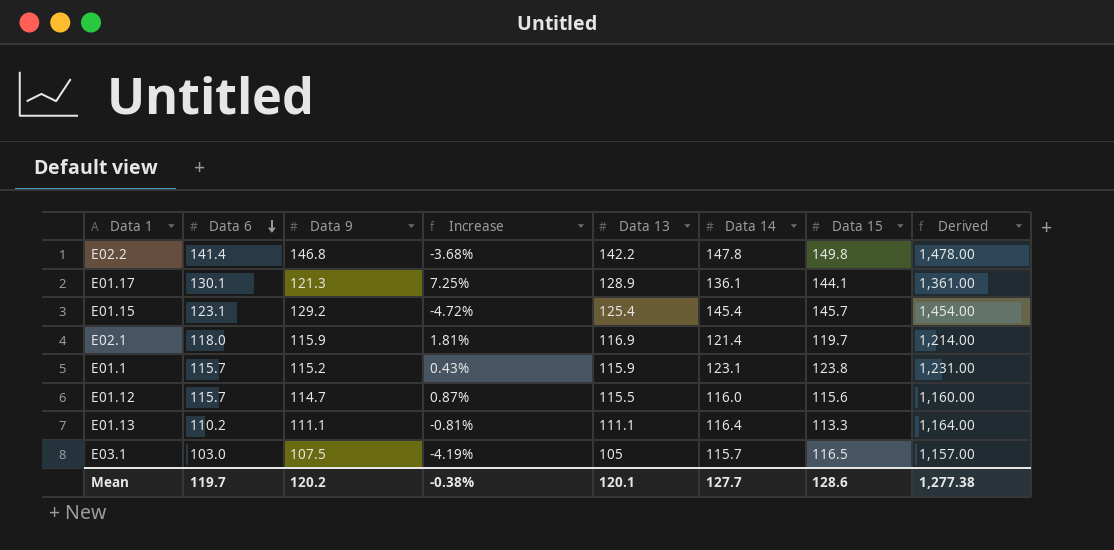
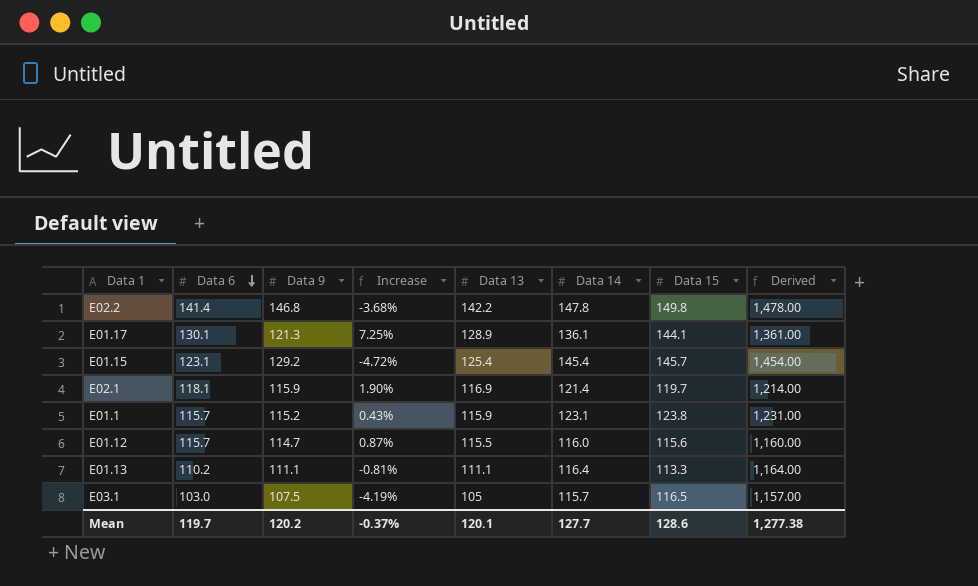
E02.1 | Data 6: 118.0 -> 118.1
E02.1 | Increase: 1.81% -> 1.90%
Mean | Increase: -0.38% -> -0.37%

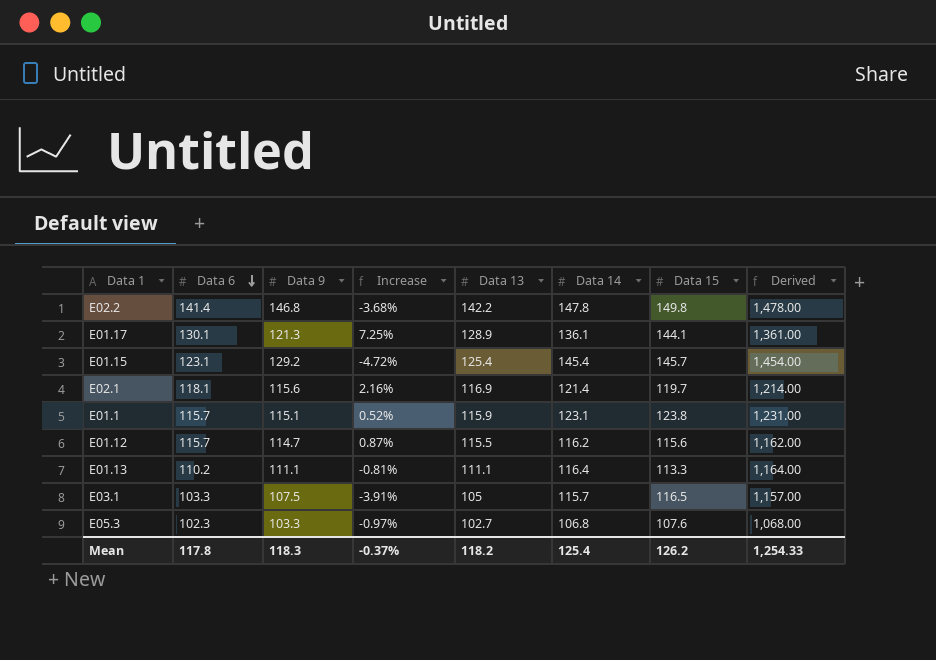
E02.1 | Data 9: 115.9 -> 115.6
E02.1 | Increase: 1.90% -> 2.16%
E01.1 | Data 9: 115.2 -> 115.1
E01.1 | Increase: 0.43% -> 0.52%
E01.12 | Data 14: 116.0 -> 116.2
E01.12 | Derived: 1,160.00 -> 1,162.00
E03.1 | Data 6: 103.0 -> 103.3
E03.1 | Increase: -4.19% -> -3.91%
row E05.3: none -> 102.3 | 103.3 | -0.97% | 102.7 | 106.8 | 107.6 | 1,068.00
Mean | Data 6: 119.7 -> 117.8
Mean | Data 9: 120.2 -> 118.3
Mean | Data 13: 120.1 -> 118.2
Mean | Data 14: 127.7 -> 125.4
Mean | Data 15: 128.6 -> 126.2
Mean | Derived: 1,277.38 -> 1,254.33

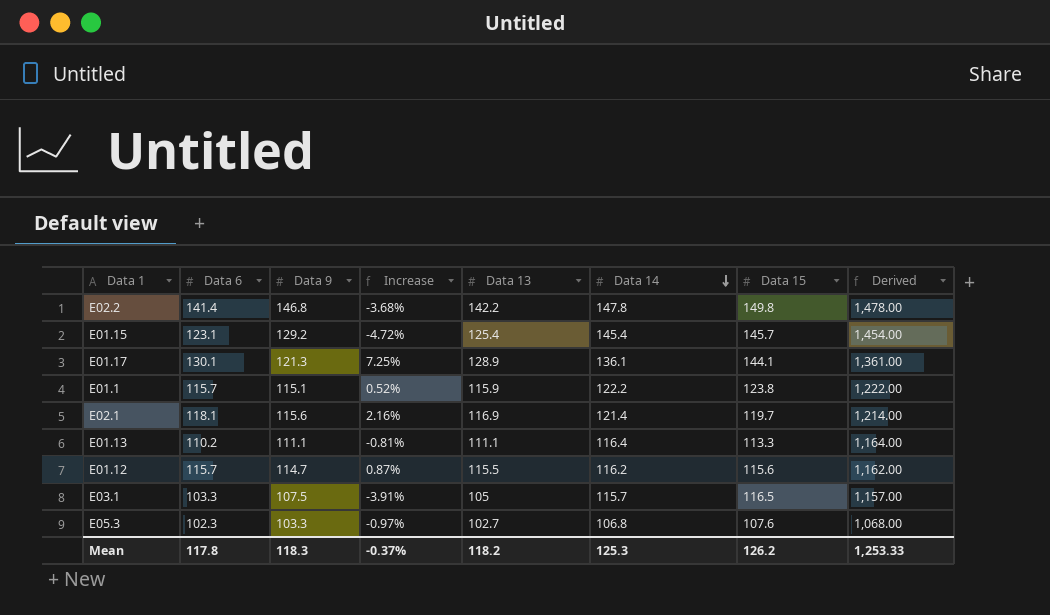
row order: Data 6 descending -> Data 14 descending
E01.1 | Data 14: 123.1 -> 122.2
E01.1 | Derived: 1,231.00 -> 1,222.00
Mean | Data 14: 125.4 -> 125.3
Mean | Derived: 1,254.33 -> 1,253.33

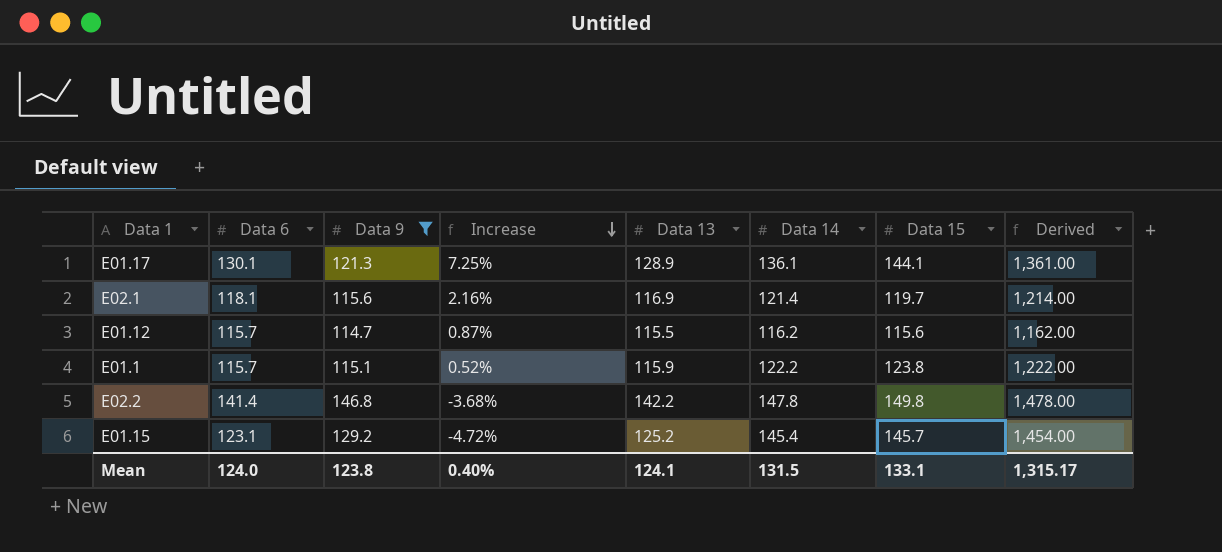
filter: none -> Data 9 >= 114.7
row order: Data 14 descending -> Increase descending
E01.15 | Data 13: 125.4 -> 125.2
Mean | Data 6: 117.8 -> 124.0
Mean | Data 9: 118.3 -> 123.8
Mean | Increase: -0.37% -> 0.40%
Mean | Data 13: 118.2 -> 124.1
Mean | Data 14: 125.3 -> 131.5
Mean | Data 15: 126.2 -> 133.1
Mean | Derived: 1,253.33 -> 1,315.17

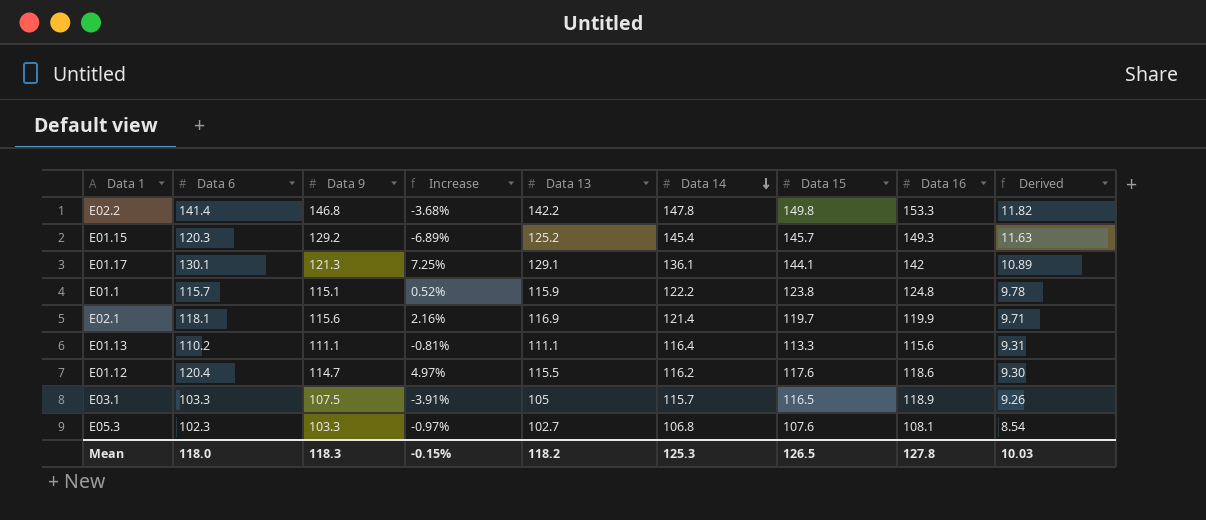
filter: Data 9 >= 114.7 -> none
row order: Increase descending -> Data 14 descending
column Data 16 | position: none -> 8
column Derived | formula: [Data 14] * 10 -> [Data 14] * 0.08
E01.15 | Data 6: 123.1 -> 120.3
E01.15 | Increase: -4.72% -> -6.89%
E01.17 | Data 13: 128.9 -> 129.1
E01.12 | Data 6: 115.7 -> 120.4
E01.12 | Increase: 0.87% -> 4.97%
E01.12 | Data 15: 115.6 -> 117.6
Mean | Data 6: 124.0 -> 118.0
Mean | Data 9: 123.8 -> 118.3
Mean | Increase: 0.40% -> -0.15%
Mean | Data 13: 124.1 -> 118.2
Mean | Data 14: 131.5 -> 125.3
Mean | Data 15: 133.1 -> 126.5
Mean | Derived: 1,315.17 -> 10.03

